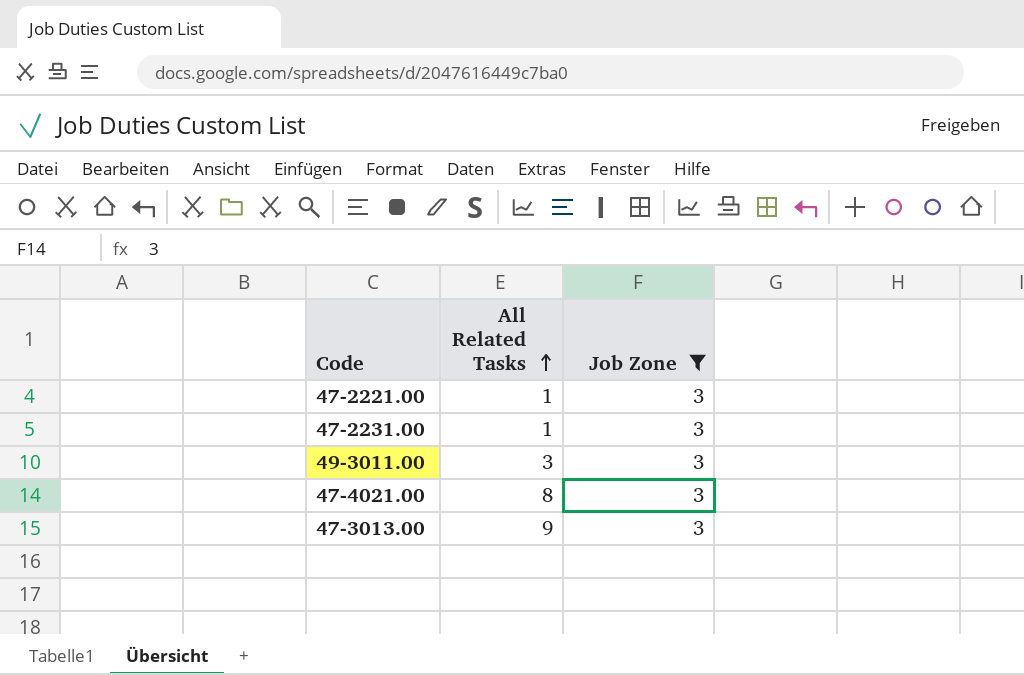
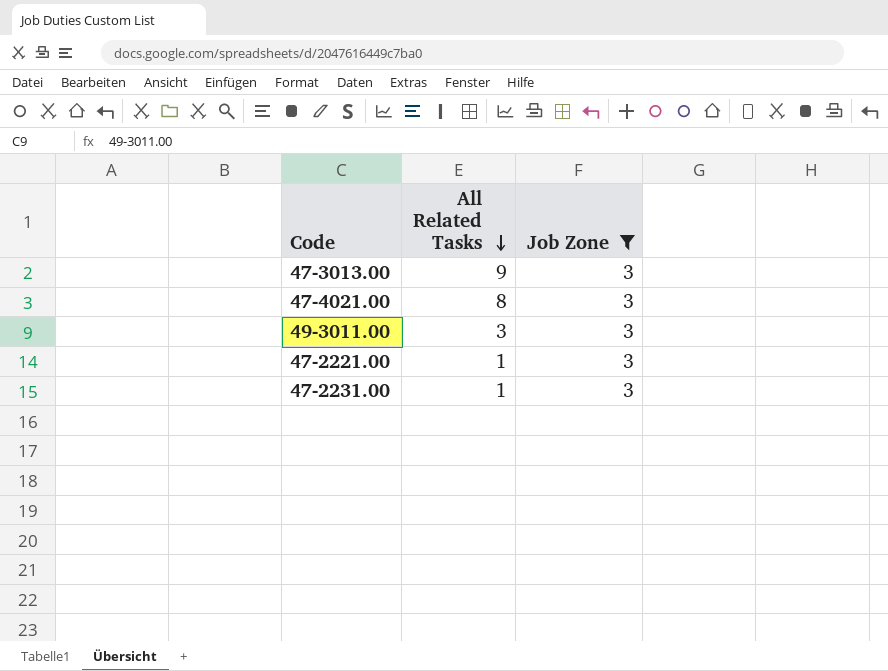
row order: All Related Tasks ascending -> All Related Tasks descending

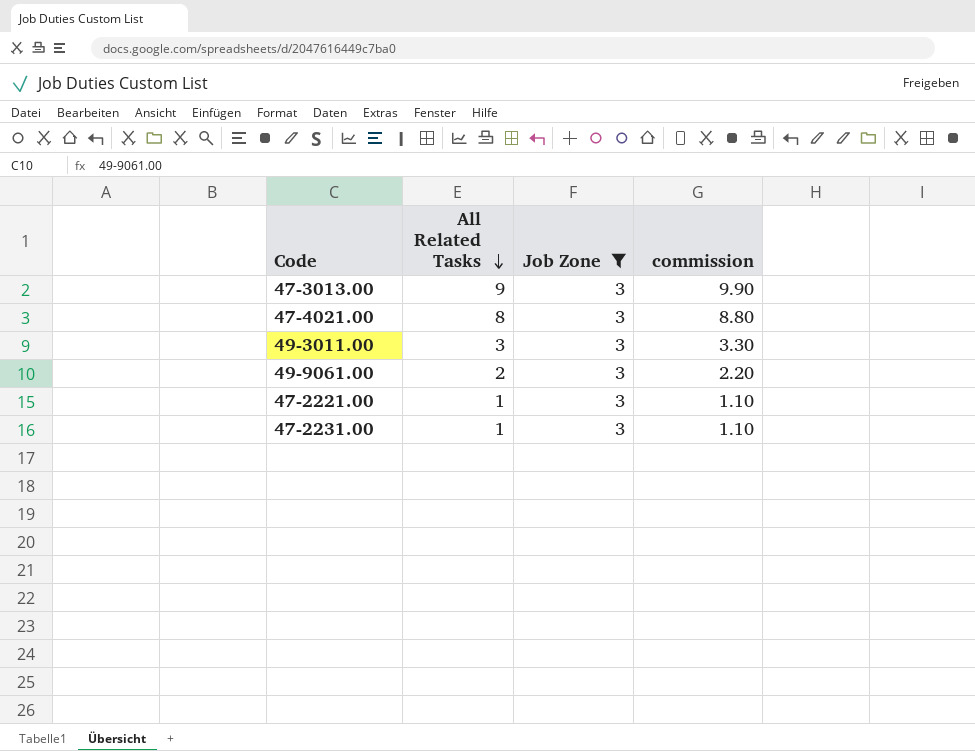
column commission | formula: none -> [All Related Tasks] * 1.1
row 49-9061.00: none -> 2 | 3 | 2.20

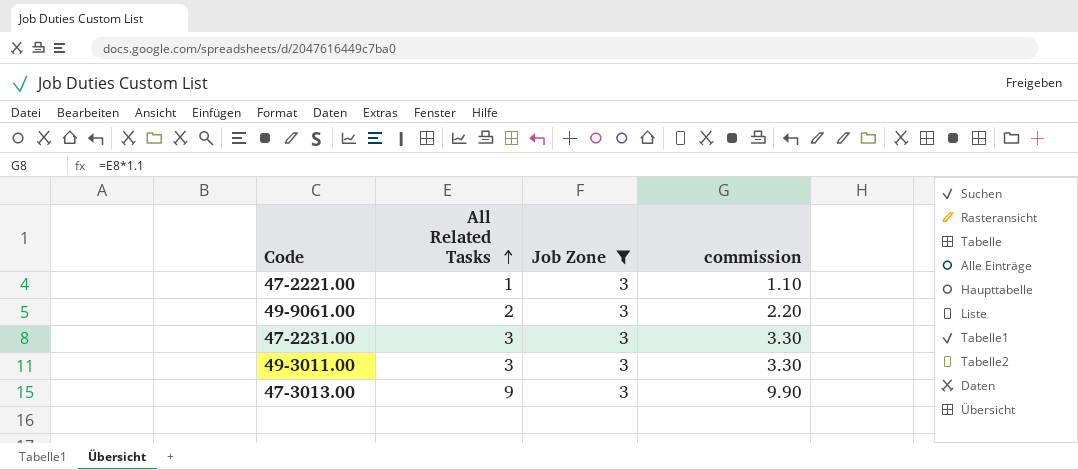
row order: All Related Tasks descending -> All Related Tasks ascending
row 47-4021.00: 8 | 3 | 8.80 -> none
47-2231.00 | All Related Tasks: 1 -> 3
47-2231.00 | commission: 1.10 -> 3.30

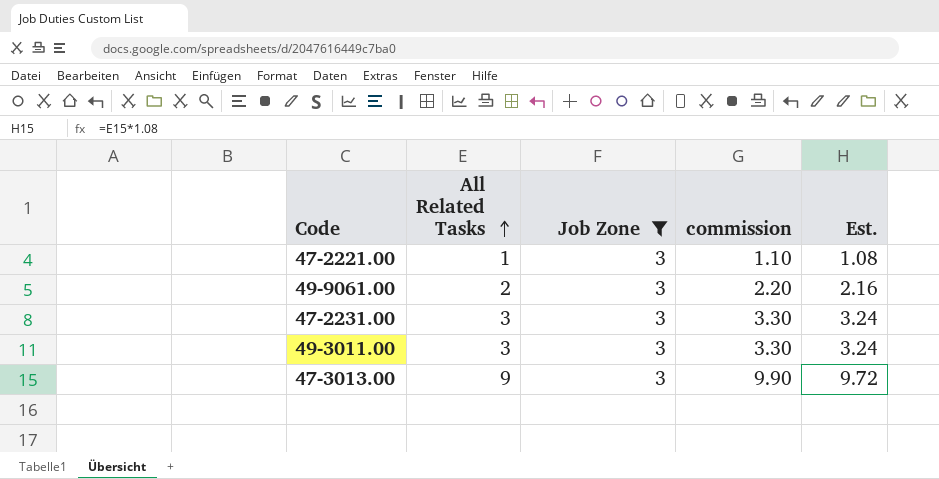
column Est. | formula: none -> [All Related Tasks] * 1.08

